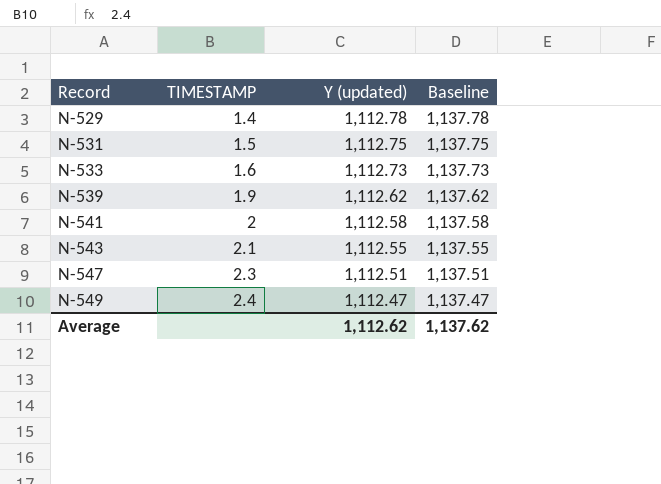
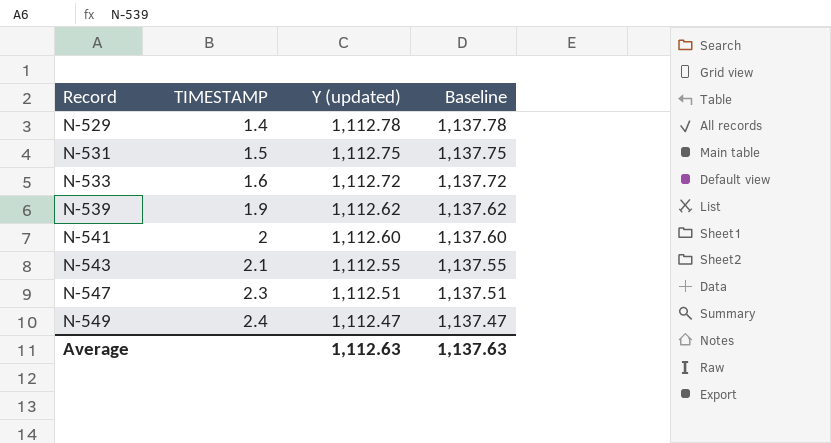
N-533 | Y (updated): 1,112.73 -> 1,112.72
N-533 | Baseline: 1,137.73 -> 1,137.72
N-541 | Y (updated): 1,112.58 -> 1,112.60
N-541 | Baseline: 1,137.58 -> 1,137.60
Average | Y (updated): 1,112.62 -> 1,112.63
Average | Baseline: 1,137.62 -> 1,137.63

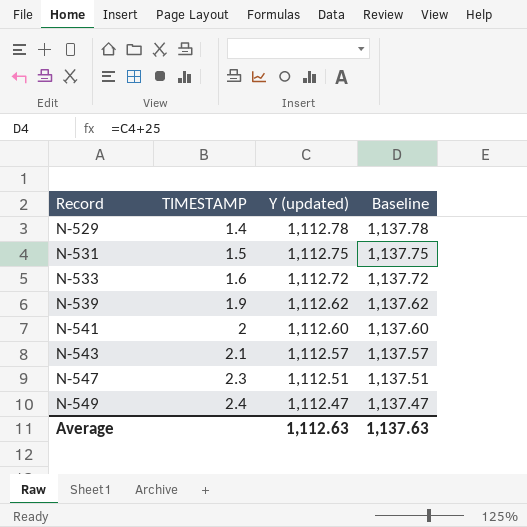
N-543 | Y (updated): 1,112.55 -> 1,112.57
N-543 | Baseline: 1,137.55 -> 1,137.57

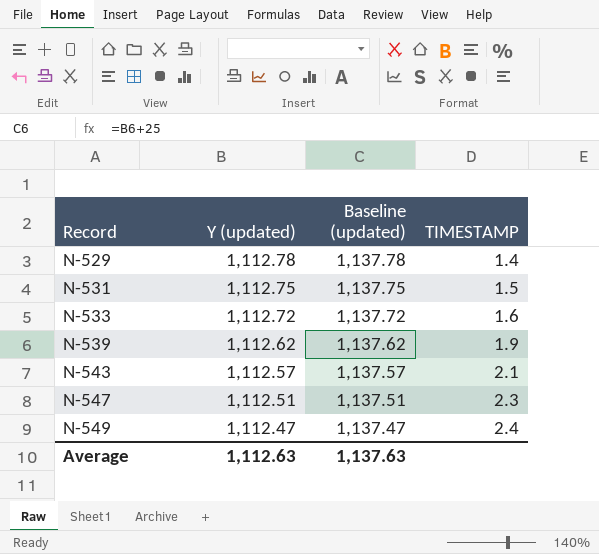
column name: Baseline -> Baseline (updated)
column TIMESTAMP | position: 2 -> 4
row N-541: 2 | 1,112.60 | 1,137.60 -> none

